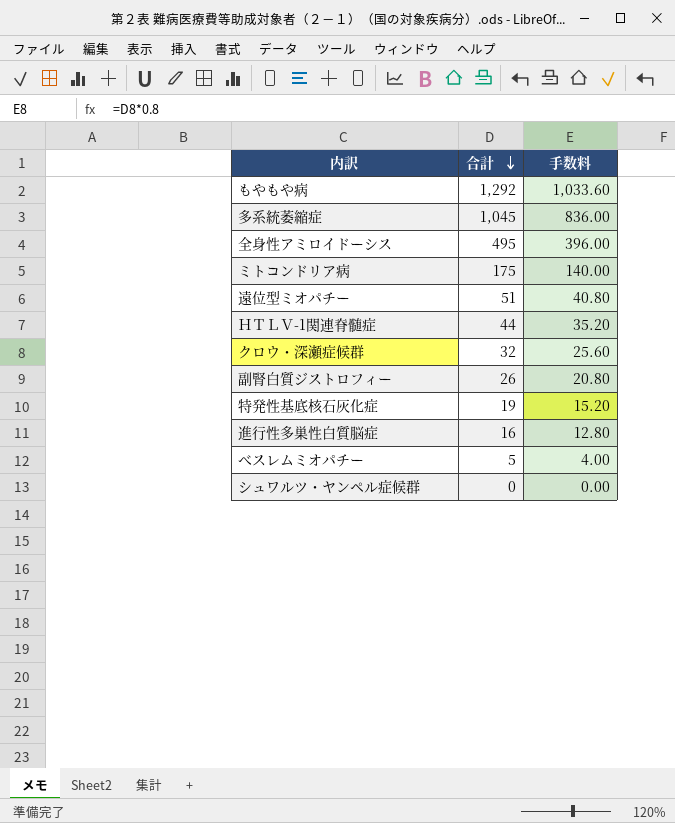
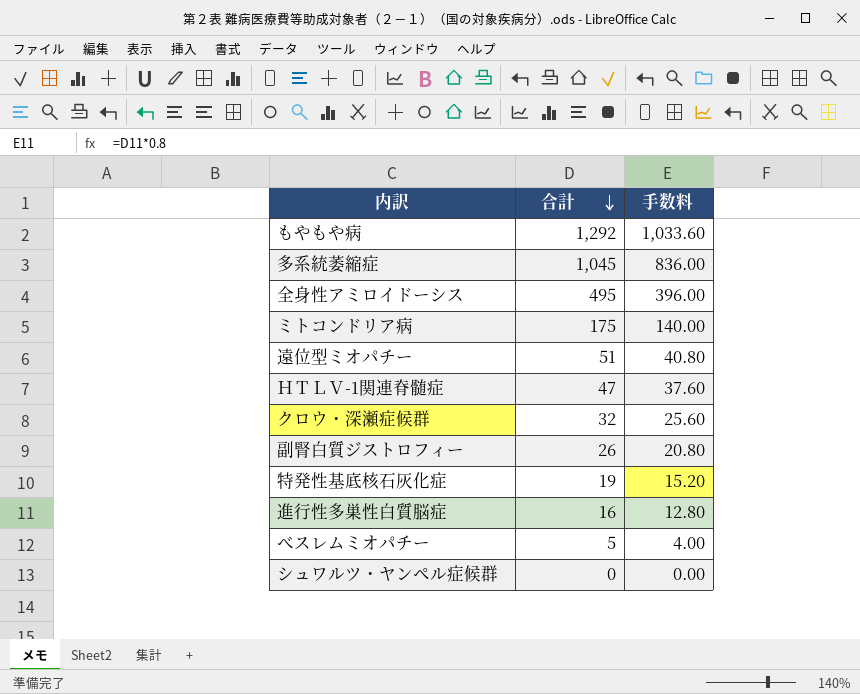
ＨＴＬＶ-1関連脊髄症 | 合計: 44 -> 47
ＨＴＬＶ-1関連脊髄症 | 手数料: 35.20 -> 37.60

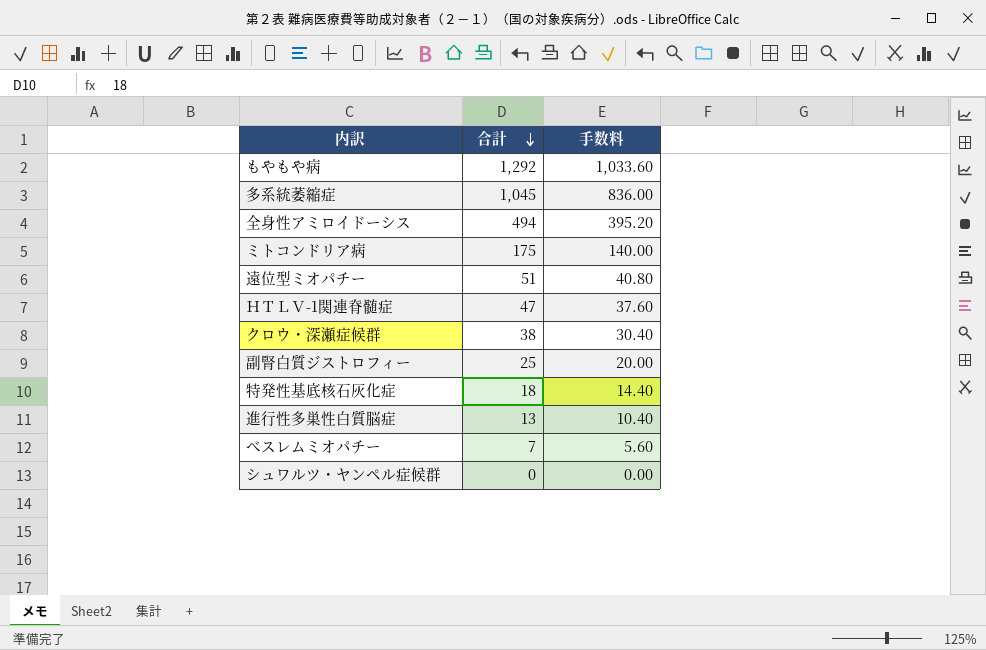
全身性アミロイドーシス | 合計: 495 -> 494
全身性アミロイドーシス | 手数料: 396.00 -> 395.20
クロウ・深瀬症候群 | 合計: 32 -> 38
クロウ・深瀬症候群 | 手数料: 25.60 -> 30.40
副腎白質ジストロフィー | 合計: 26 -> 25
副腎白質ジストロフィー | 手数料: 20.80 -> 20.00
特発性基底核石灰化症 | 合計: 19 -> 18
特発性基底核石灰化症 | 手数料: 15.20 -> 14.40
進行性多巣性白質脳症 | 合計: 16 -> 13
進行性多巣性白質脳症 | 手数料: 12.80 -> 10.40
べスレムミオパチー | 合計: 5 -> 7
べスレムミオパチー | 手数料: 4.00 -> 5.60

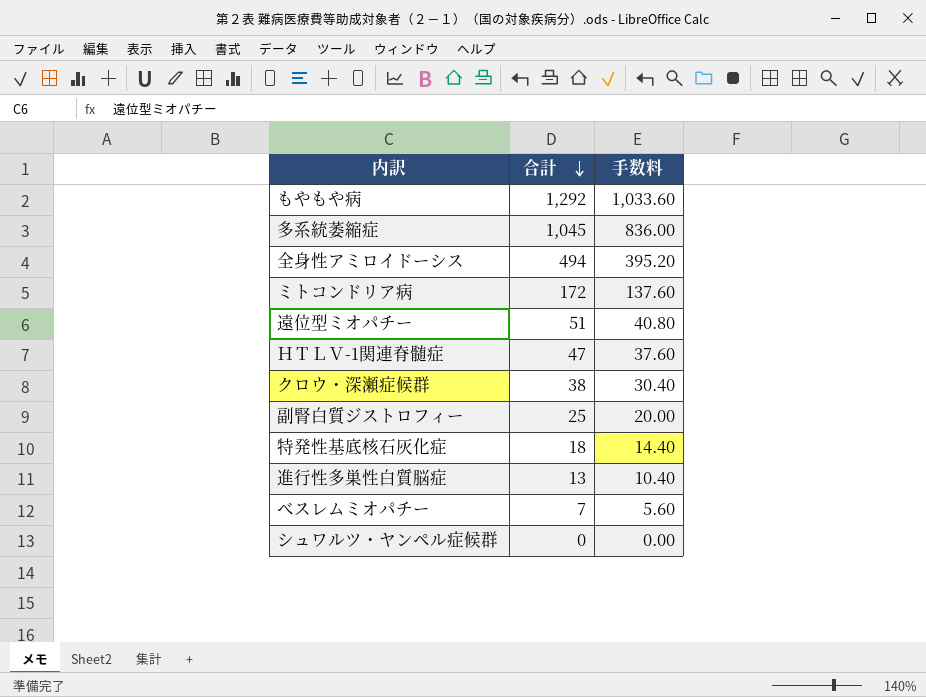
ミトコンドリア病 | 合計: 175 -> 172
ミトコンドリア病 | 手数料: 140.00 -> 137.60

